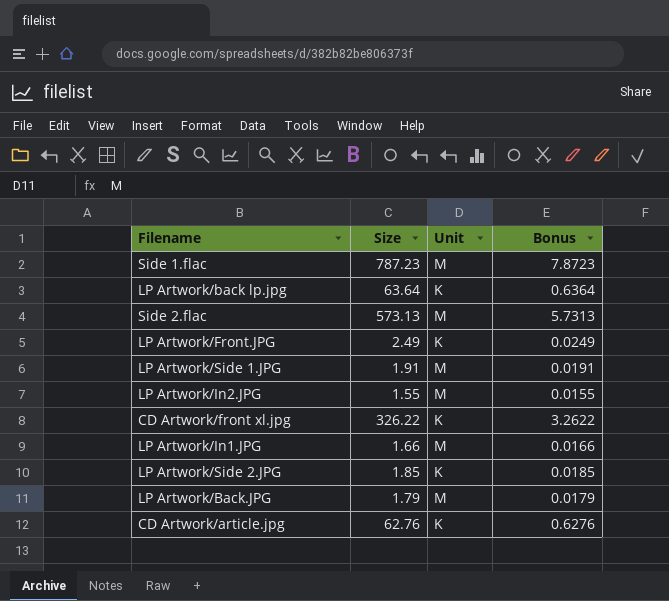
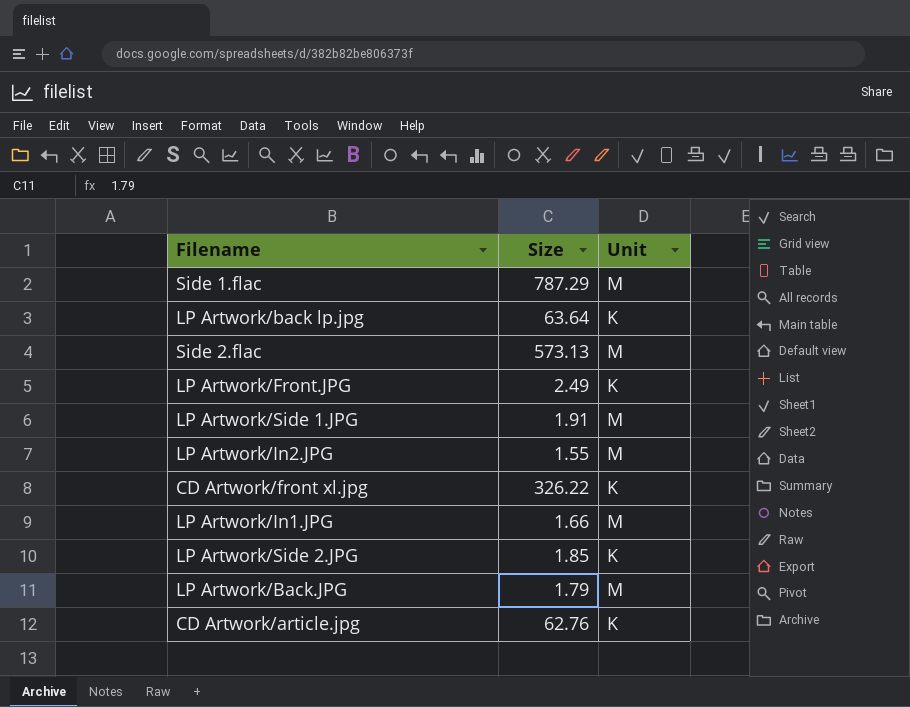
column Bonus | formula: [Size] * 0.01 -> none
Side 1.flac | Size: 787.23 -> 787.29

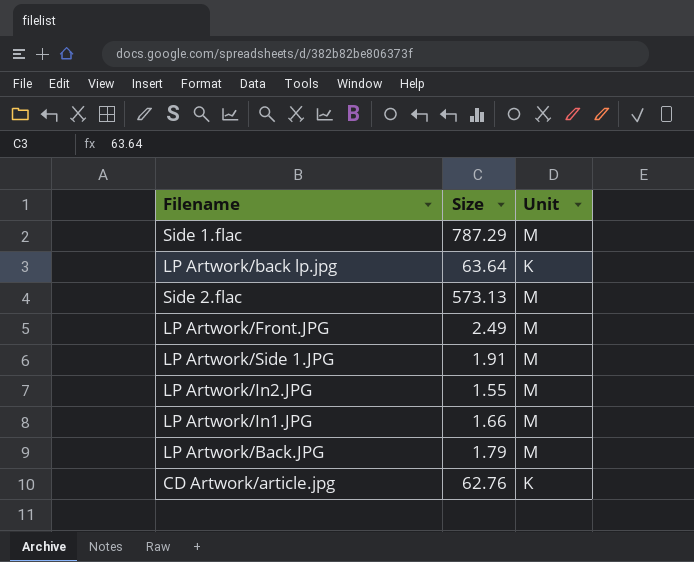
row CD Artwork/front xl.jpg: 326.22 | K -> none
row LP Artwork/Side 2.JPG: 1.85 | K -> none
LP Artwork/Front.JPG | Unit: K -> M

